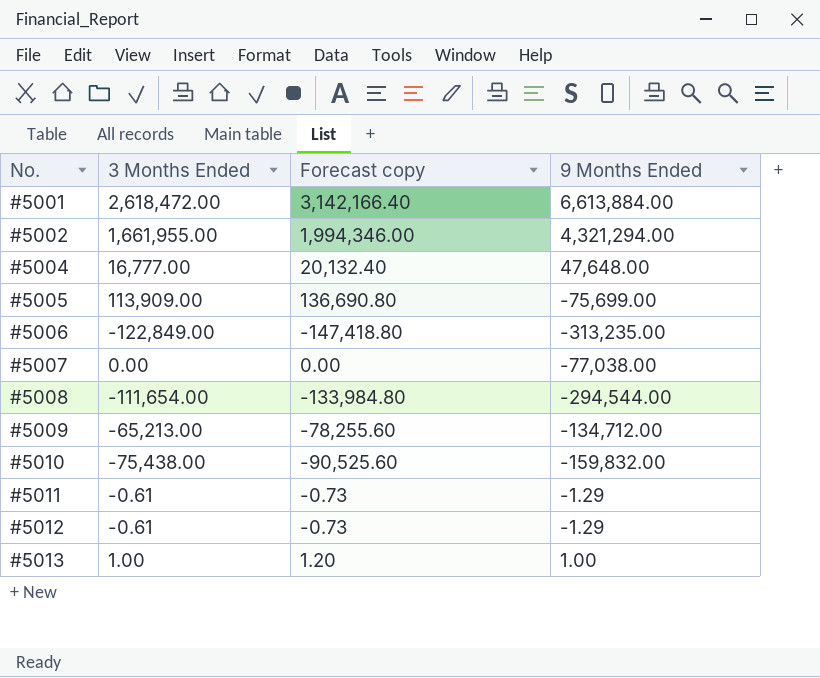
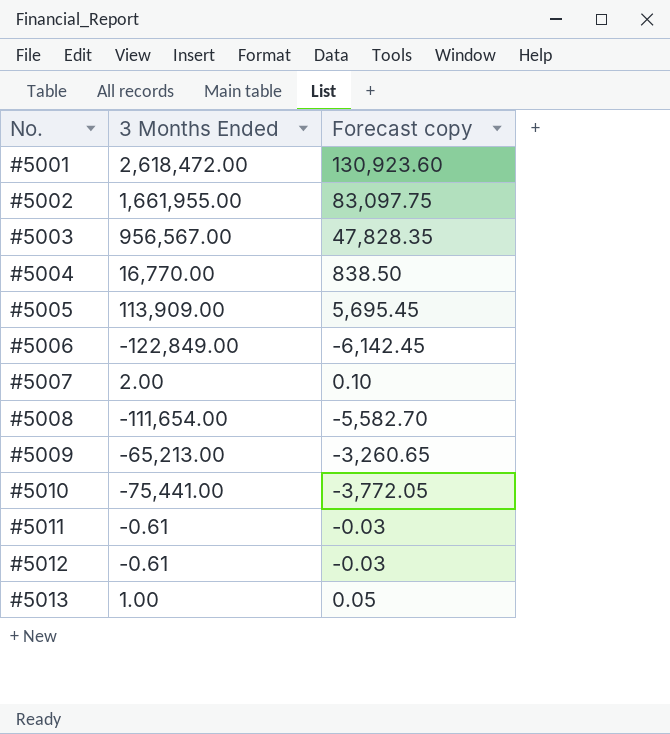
column 9 Months Ended | position: 4 -> none
column Forecast copy | formula: [3 Months Ended] * 1.2 -> [3 Months Ended] * 0.05
row #5003: none -> 956,567.00 | 47,828.35
#5004 | 3 Months Ended: 16,777.00 -> 16,770.00
#5007 | 3 Months Ended: 0.00 -> 2.00
#5010 | 3 Months Ended: -75,438.00 -> -75,441.00

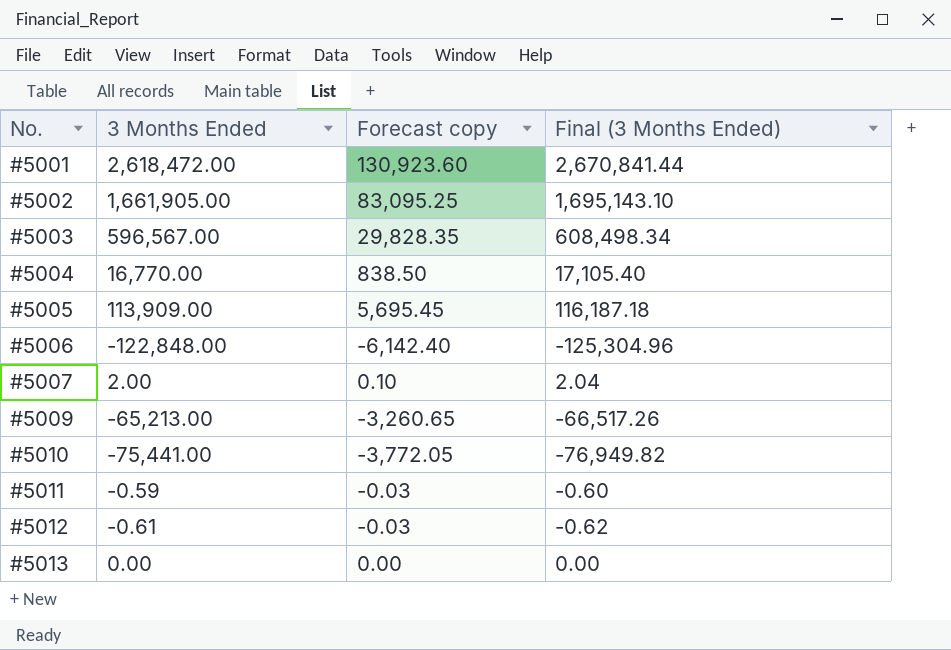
column Final (3 Months Ended) | formula: none -> [3 Months Ended] * 1.02
row #5008: -111,654.00 | -5,582.70 -> none
#5002 | 3 Months Ended: 1,661,955.00 -> 1,661,905.00
#5002 | Forecast copy: 83,097.75 -> 83,095.25
#5003 | 3 Months Ended: 956,567.00 -> 596,567.00
#5003 | Forecast copy: 47,828.35 -> 29,828.35
#5006 | 3 Months Ended: -122,849.00 -> -122,848.00
#5006 | Forecast copy: -6,142.45 -> -6,142.40
#5011 | 3 Months Ended: -0.61 -> -0.59
#5013 | 3 Months Ended: 1.00 -> 0.00
#5013 | Forecast copy: 0.05 -> 0.00

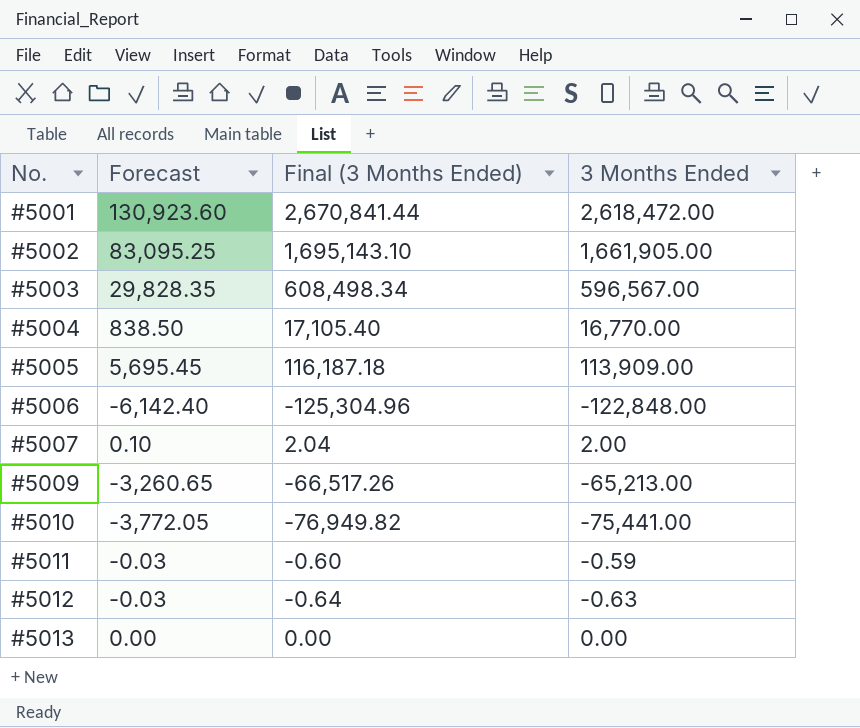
column name: Forecast copy -> Forecast
column 3 Months Ended | position: 2 -> 4
#5012 | Final (3 Months Ended): -0.62 -> -0.64
#5012 | 3 Months Ended: -0.61 -> -0.63

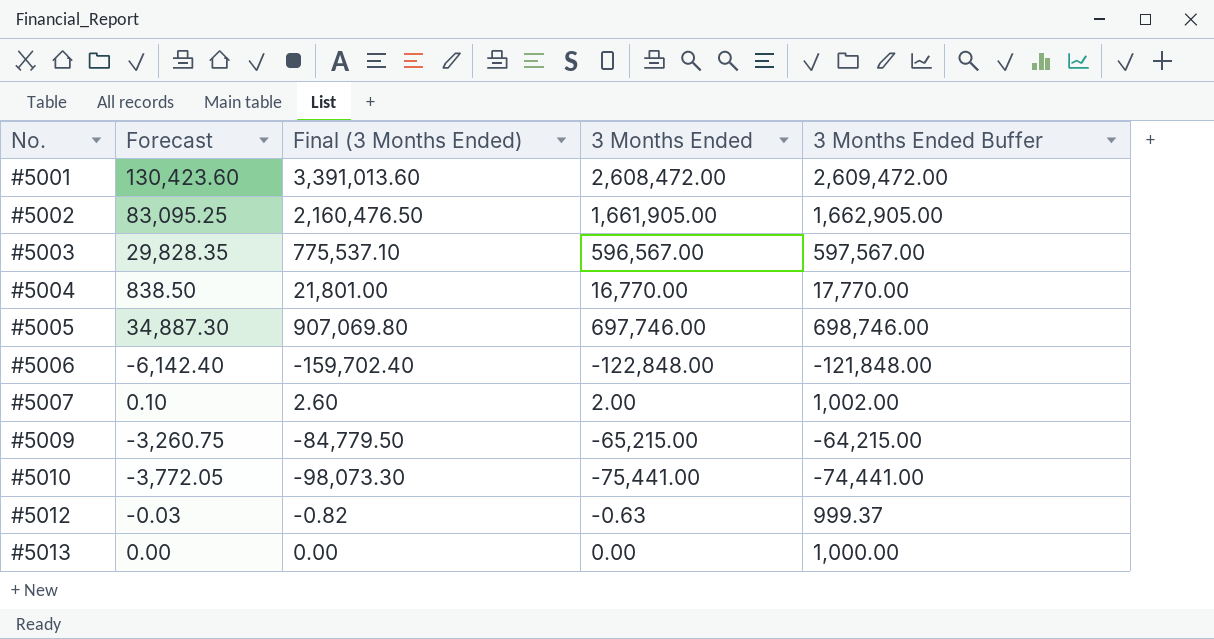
column Final (3 Months Ended) | formula: [3 Months Ended] * 1.02 -> [3 Months Ended] * 1.3
column 3 Months Ended Buffer | formula: none -> [3 Months Ended] + 1000
row #5011: -0.03 | -0.60 | -0.59 -> none
#5001 | Forecast: 130,923.60 -> 130,423.60
#5001 | 3 Months Ended: 2,618,472.00 -> 2,608,472.00
#5005 | Forecast: 5,695.45 -> 34,887.30
#5005 | 3 Months Ended: 113,909.00 -> 697,746.00
#5009 | Forecast: -3,260.65 -> -3,260.75
#5009 | 3 Months Ended: -65,213.00 -> -65,215.00

